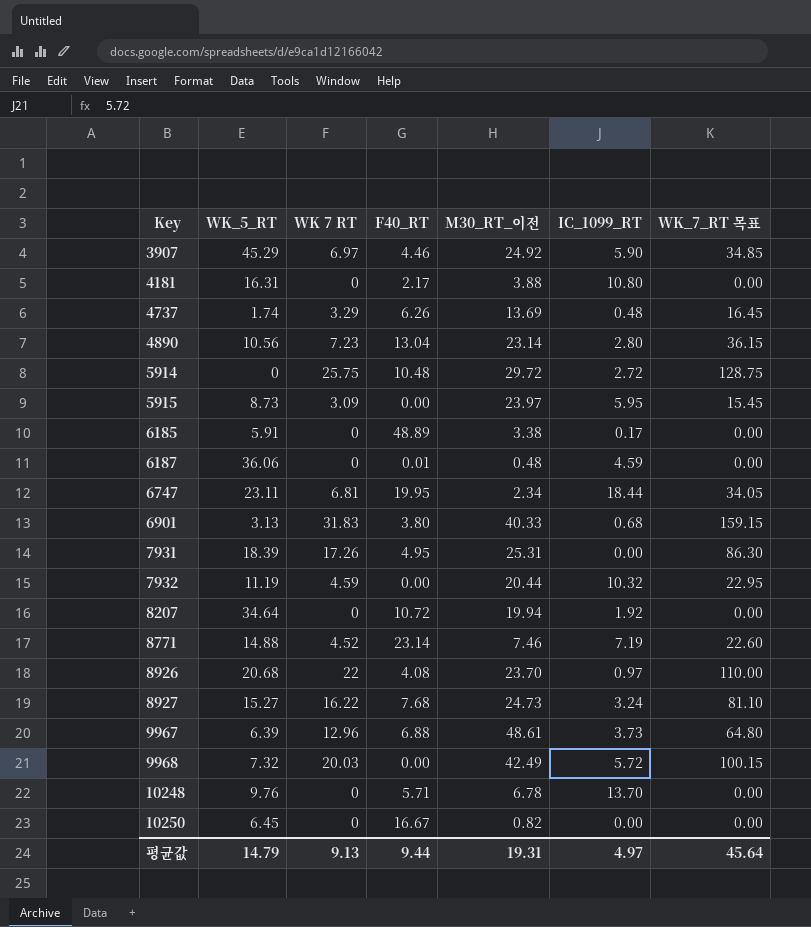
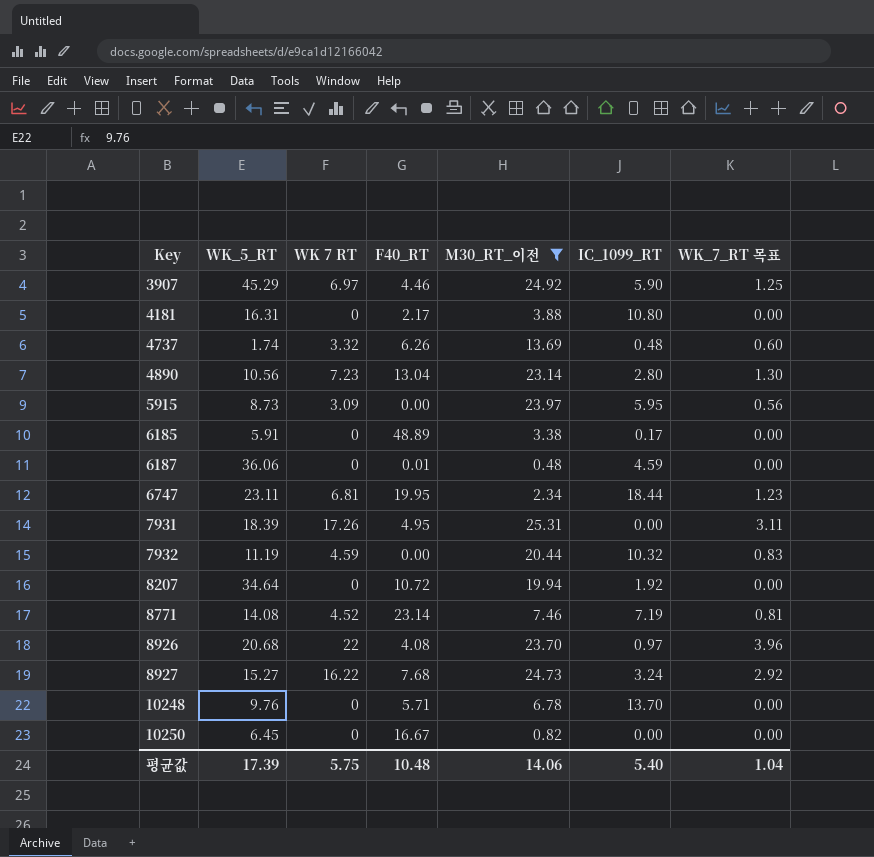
filter: none -> M30_RT_이전 <= 25.31
column WK_7_RT 목표 | formula: [WK 7 RT] * 5 -> [WK 7 RT] * 0.18
4737 | WK 7 RT: 3.29 -> 3.32
8771 | WK_5_RT: 14.88 -> 14.08
평균값 | WK_5_RT: 14.79 -> 17.39
평균값 | WK 7 RT: 9.13 -> 5.75
평균값 | F40_RT: 9.44 -> 10.48
평균값 | M30_RT_이전: 19.31 -> 14.06
평균값 | IC_1099_RT: 4.97 -> 5.40
평균값 | WK_7_RT 목표: 45.64 -> 1.04

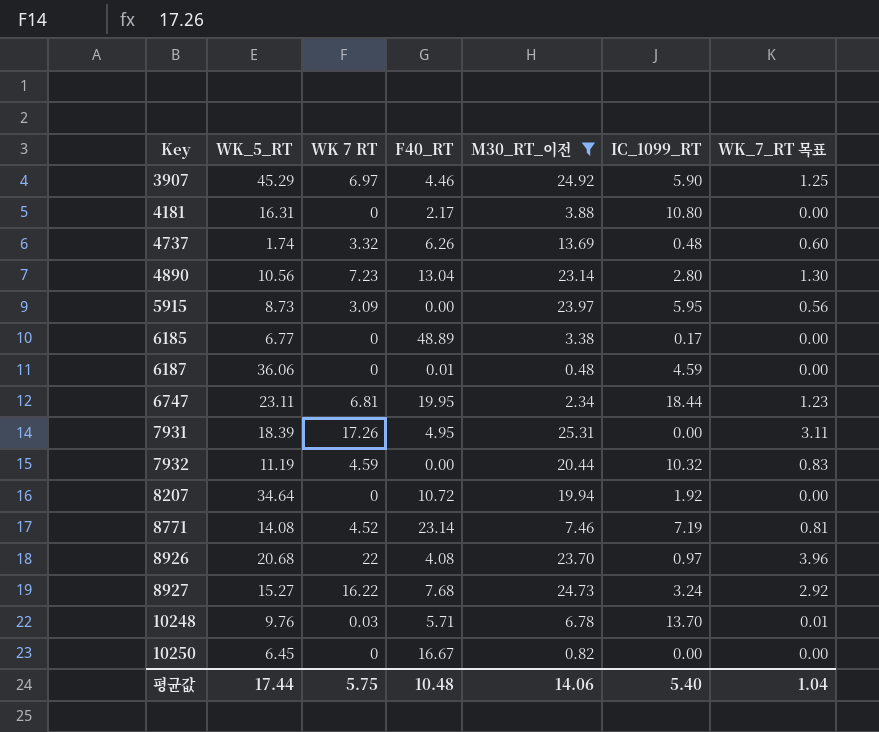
6185 | WK_5_RT: 5.91 -> 6.77
10248 | WK 7 RT: 0 -> 0.03
10248 | WK_7_RT 목표: 0.00 -> 0.01
평균값 | WK_5_RT: 17.39 -> 17.44

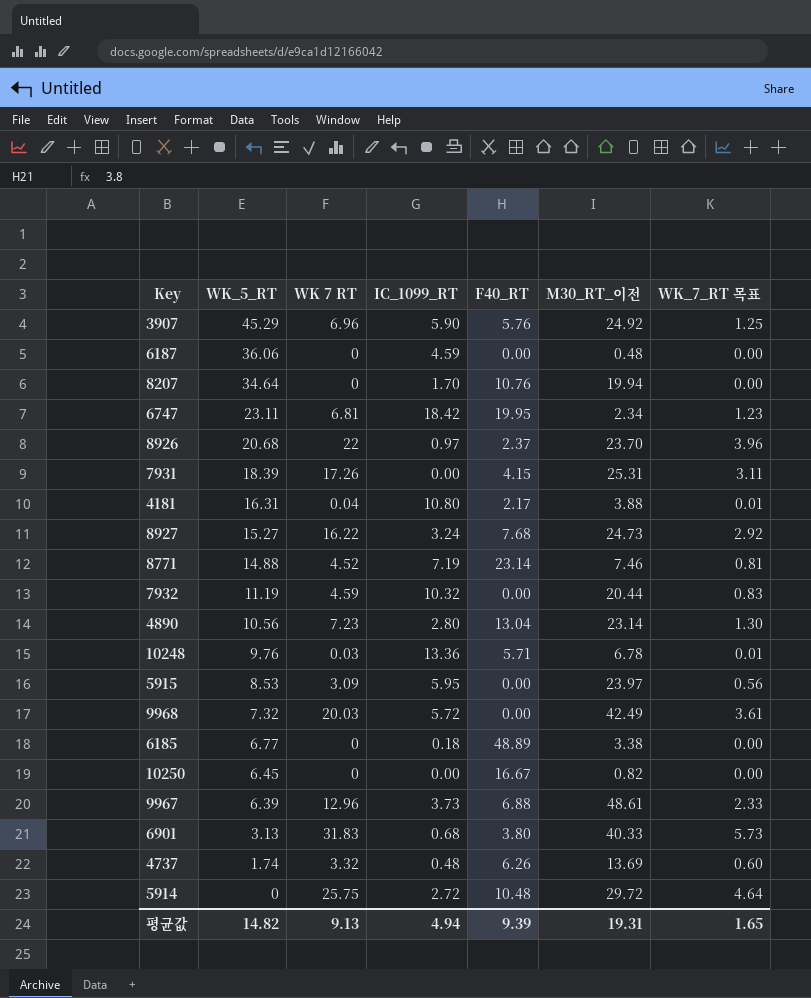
filter: M30_RT_이전 <= 25.31 -> none
row order: Key ascending -> WK_5_RT descending
column IC_1099_RT | position: 6 -> 4
3907 | WK 7 RT: 6.97 -> 6.96
3907 | F40_RT: 4.46 -> 5.76
6187 | F40_RT: 0.01 -> 0.00
8207 | IC_1099_RT: 1.92 -> 1.70
8207 | F40_RT: 10.72 -> 10.76
6747 | IC_1099_RT: 18.44 -> 18.42
8926 | F40_RT: 4.08 -> 2.37
7931 | F40_RT: 4.95 -> 4.15
4181 | WK 7 RT: 0 -> 0.04
4181 | WK_7_RT 목표: 0.00 -> 0.01
8771 | WK_5_RT: 14.08 -> 14.88
10248 | IC_1099_RT: 13.70 -> 13.36
5915 | WK_5_RT: 8.73 -> 8.53
6185 | IC_1099_RT: 0.17 -> 0.18
평균값 | WK_5_RT: 17.44 -> 14.82
평균값 | WK 7 RT: 5.75 -> 9.13
평균값 | IC_1099_RT: 5.40 -> 4.94
평균값 | F40_RT: 10.48 -> 9.39
평균값 | M30_RT_이전: 14.06 -> 19.31
평균값 | WK_7_RT 목표: 1.04 -> 1.65

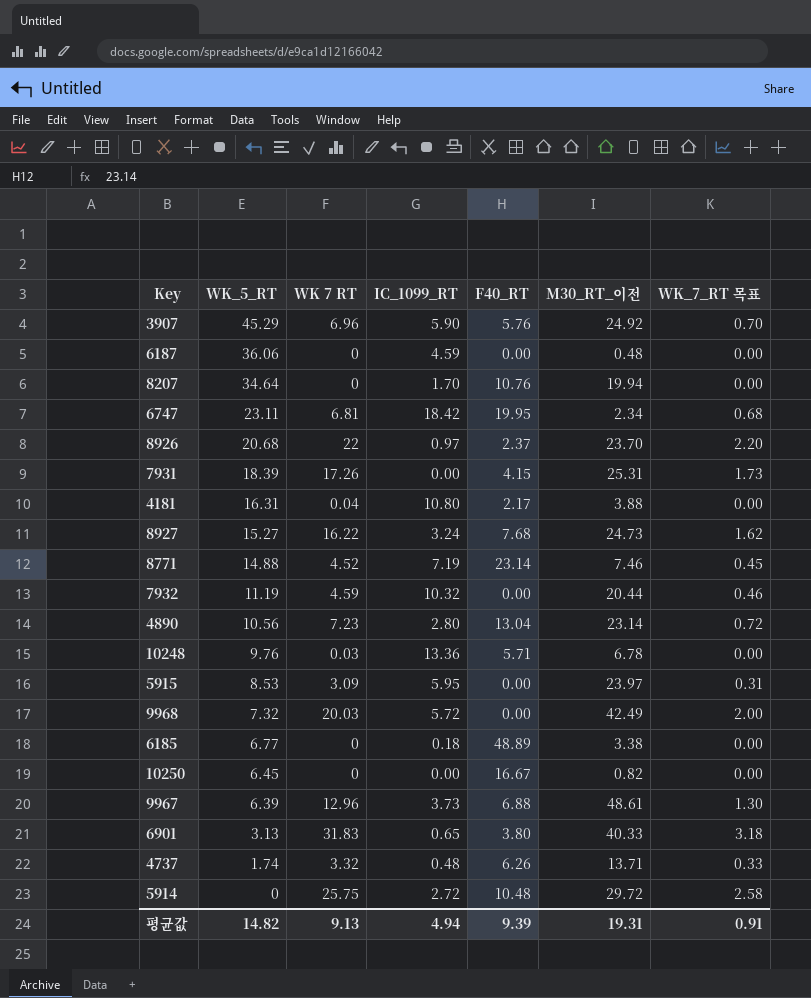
column WK_7_RT 목표 | formula: [WK 7 RT] * 0.18 -> [WK 7 RT] * 0.1
6901 | IC_1099_RT: 0.68 -> 0.65
4737 | M30_RT_이전: 13.69 -> 13.71
평균값 | WK_7_RT 목표: 1.65 -> 0.91

